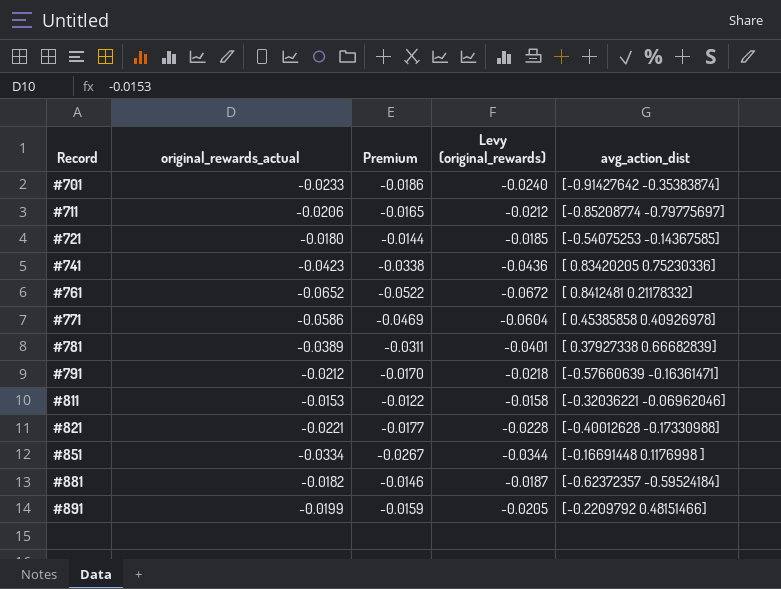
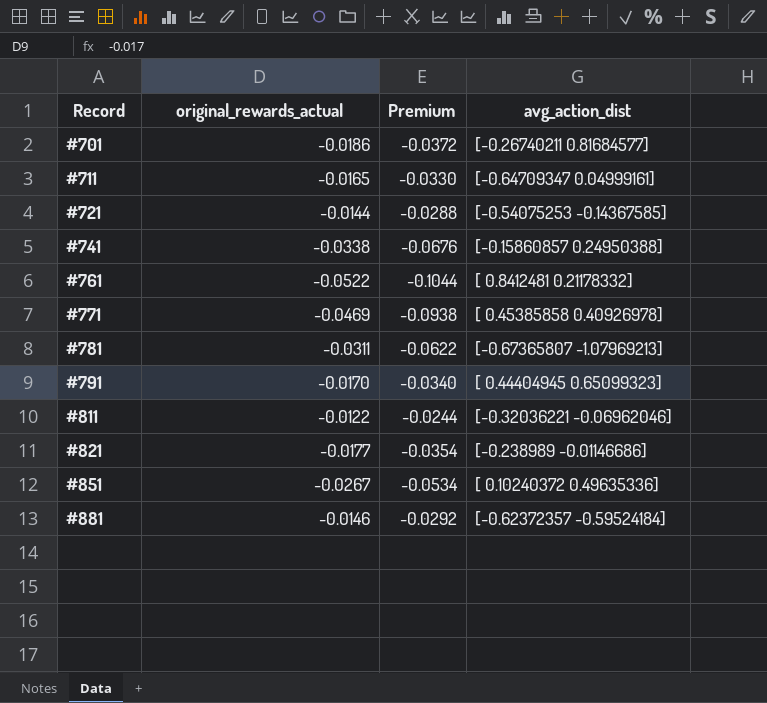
column Levy (original_rewards) | formula: [original_rewards_actual] * 1.03 -> none
column Premium | formula: [original_rewards_actual] * 0.8 -> [original_rewards_actual] * 2
row #891: -0.0199 | -0.0159 | -0.0205 | [-0.2209792 0.48151466] -> none
#701 | original_rewards_actual: -0.0233 -> -0.0186
#701 | avg_action_dist: [-0.91427642 -0.35383874] -> [-0.26740211 0.81684577]
#711 | original_rewards_actual: -0.0206 -> -0.0165
#711 | avg_action_dist: [-0.85208774 -0.79775697] -> [-0.64709347 0.04999161]
#721 | original_rewards_actual: -0.0180 -> -0.0144
#741 | original_rewards_actual: -0.0423 -> -0.0338
#741 | avg_action_dist: [ 0.83420205 0.75230336] -> [-0.15860857 0.24950388]
#761 | original_rewards_actual: -0.0652 -> -0.0522
#771 | original_rewards_actual: -0.0586 -> -0.0469
#781 | original_rewards_actual: -0.0389 -> -0.0311
#781 | avg_action_dist: [ 0.37927338 0.66682839] -> [-0.67365807 -1.07969213]
#791 | original_rewards_actual: -0.0212 -> -0.0170
#791 | avg_action_dist: [-0.57660639 -0.16361471] -> [ 0.44404945 0.65099323]
#811 | original_rewards_actual: -0.0153 -> -0.0122
#821 | original_rewards_actual: -0.0221 -> -0.0177
#821 | avg_action_dist: [-0.40012628 -0.17330988] -> [-0.238989 -0.01146686]
#851 | original_rewards_actual: -0.0334 -> -0.0267
#851 | avg_action_dist: [-0.16691448 0.1176998 ] -> [ 0.10240372 0.49635336]
#881 | original_rewards_actual: -0.0182 -> -0.0146

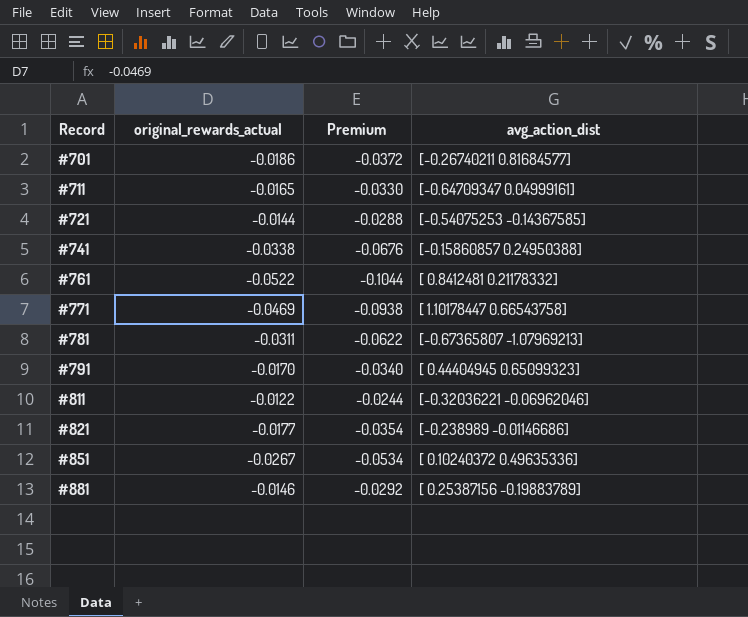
#771 | avg_action_dist: [ 0.45385858 0.40926978] -> [ 1.10178447 0.66543758]
#881 | avg_action_dist: [-0.62372357 -0.59524184] -> [ 0.25387156 -0.19883789]

